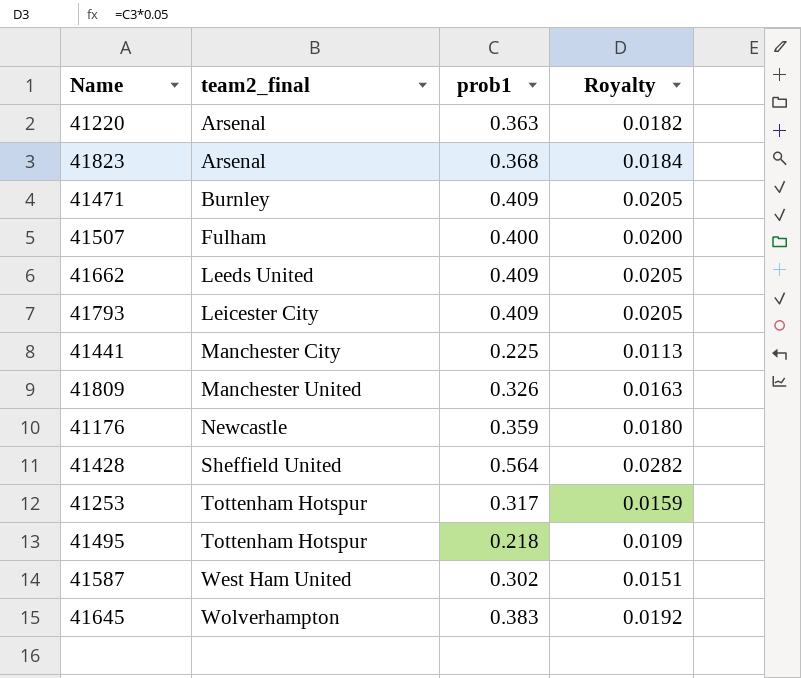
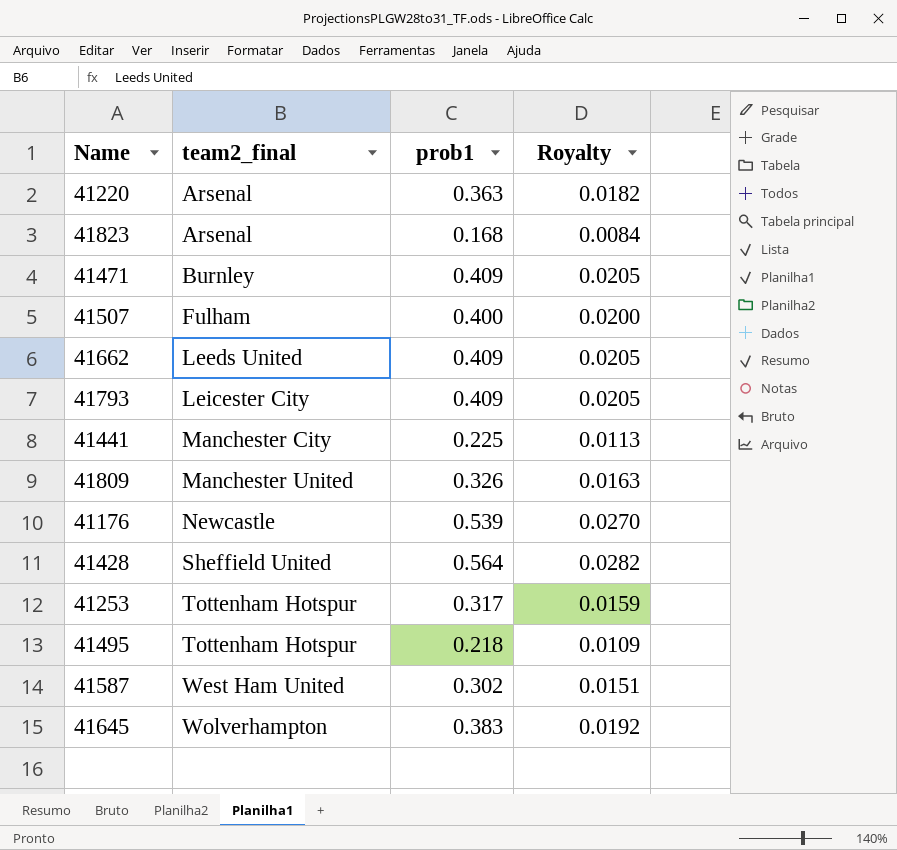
41823 | prob1: 0.368 -> 0.168
41823 | Royalty: 0.0184 -> 0.0084
41176 | prob1: 0.359 -> 0.539
41176 | Royalty: 0.0180 -> 0.0270

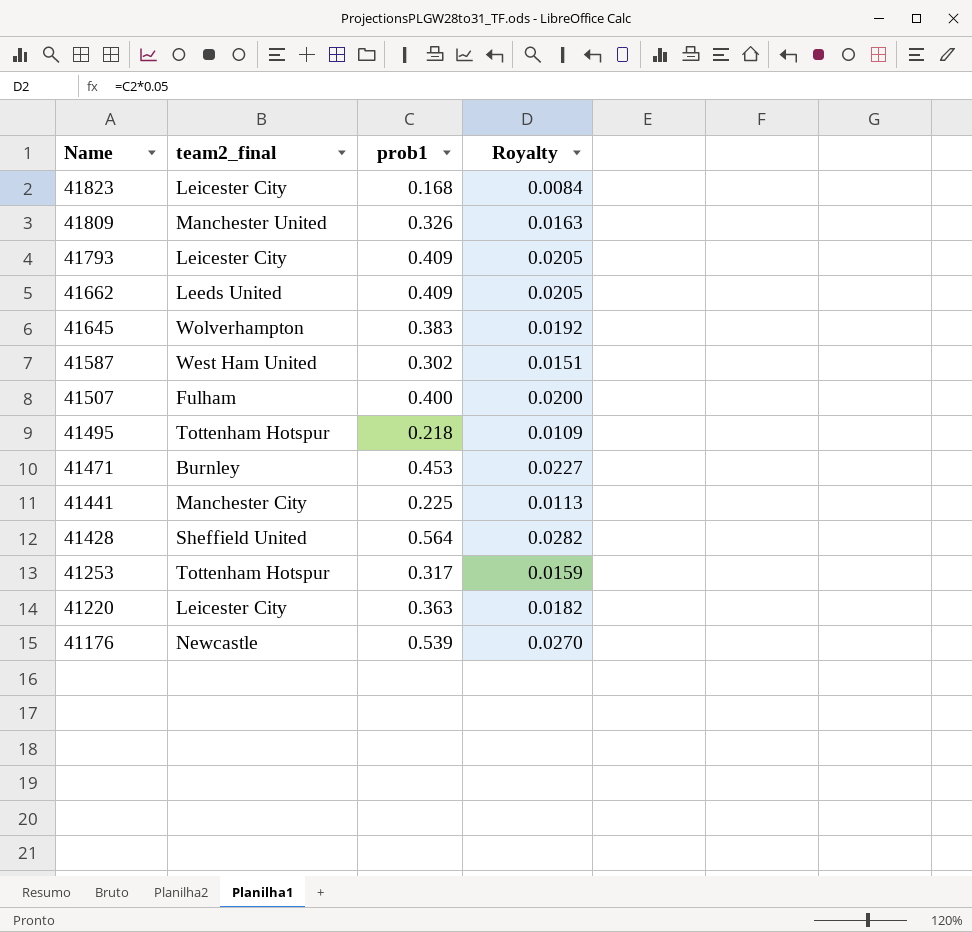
row order: team2_final ascending -> Name descending
41823 | team2_final: Arsenal -> Leicester City
41471 | prob1: 0.409 -> 0.453
41471 | Royalty: 0.0205 -> 0.0227
41220 | team2_final: Arsenal -> Leicester City

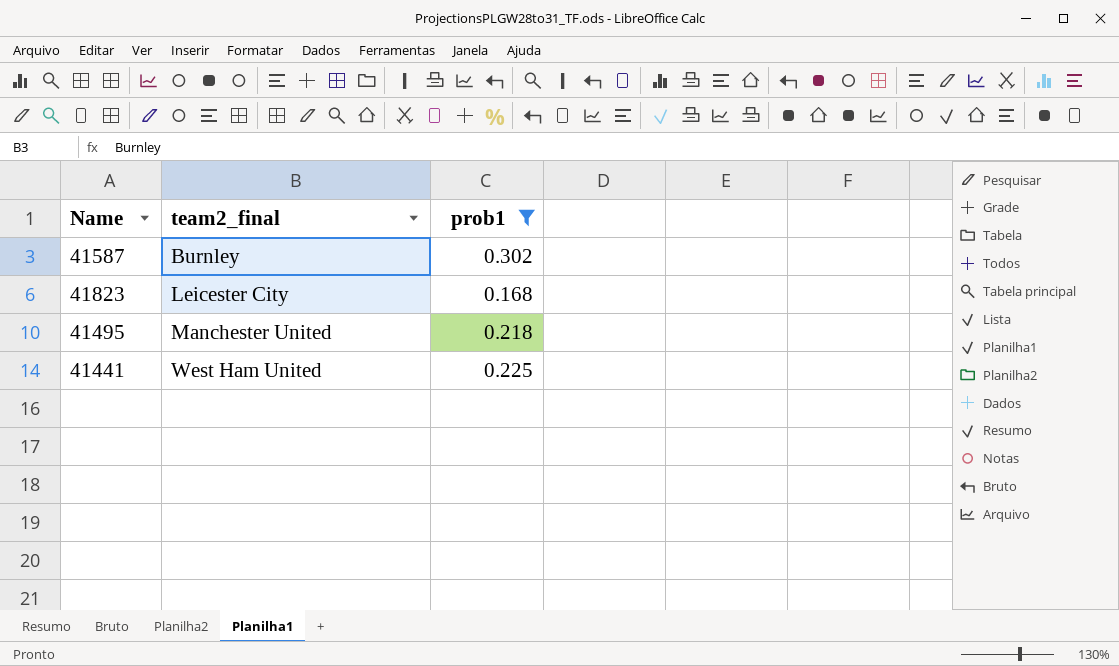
filter: none -> prob1 <= 0.302
row order: Name descending -> team2_final ascending
column Royalty | formula: [prob1] * 0.05 -> none
41587 | team2_final: West Ham United -> Burnley
41495 | team2_final: Tottenham Hotspur -> Manchester United
41441 | team2_final: Manchester City -> West Ham United

